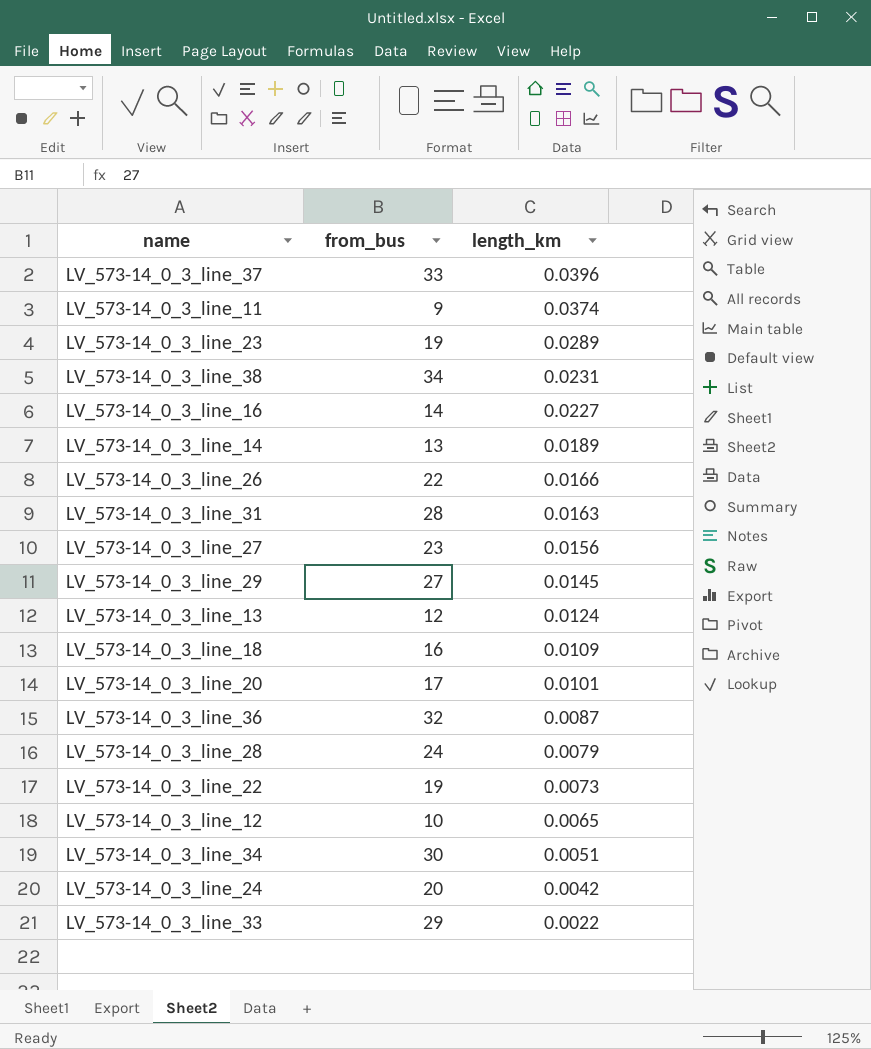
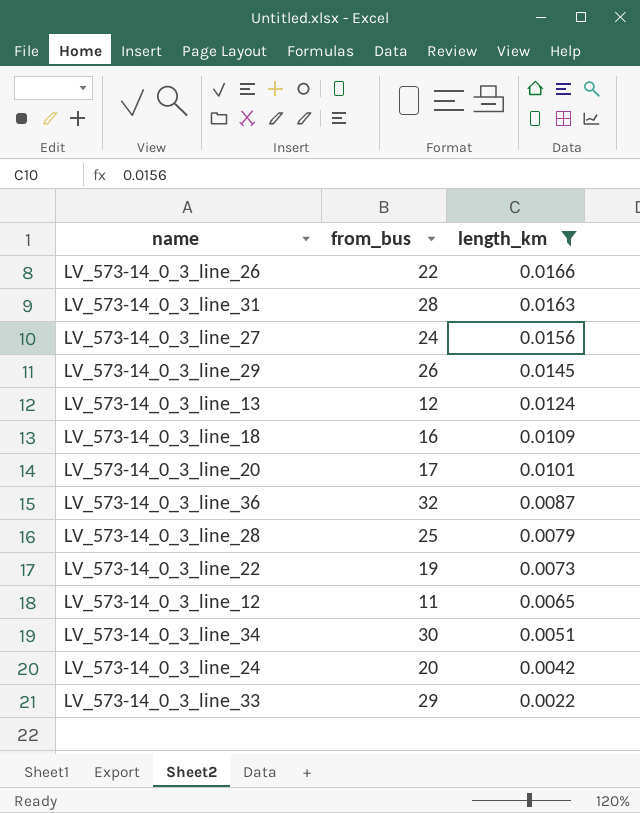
filter: none -> length_km <= 0.0166
LV_573-14_0_3_line_27 | from_bus: 23 -> 24
LV_573-14_0_3_line_29 | from_bus: 27 -> 26
LV_573-14_0_3_line_28 | from_bus: 24 -> 25
LV_573-14_0_3_line_12 | from_bus: 10 -> 11

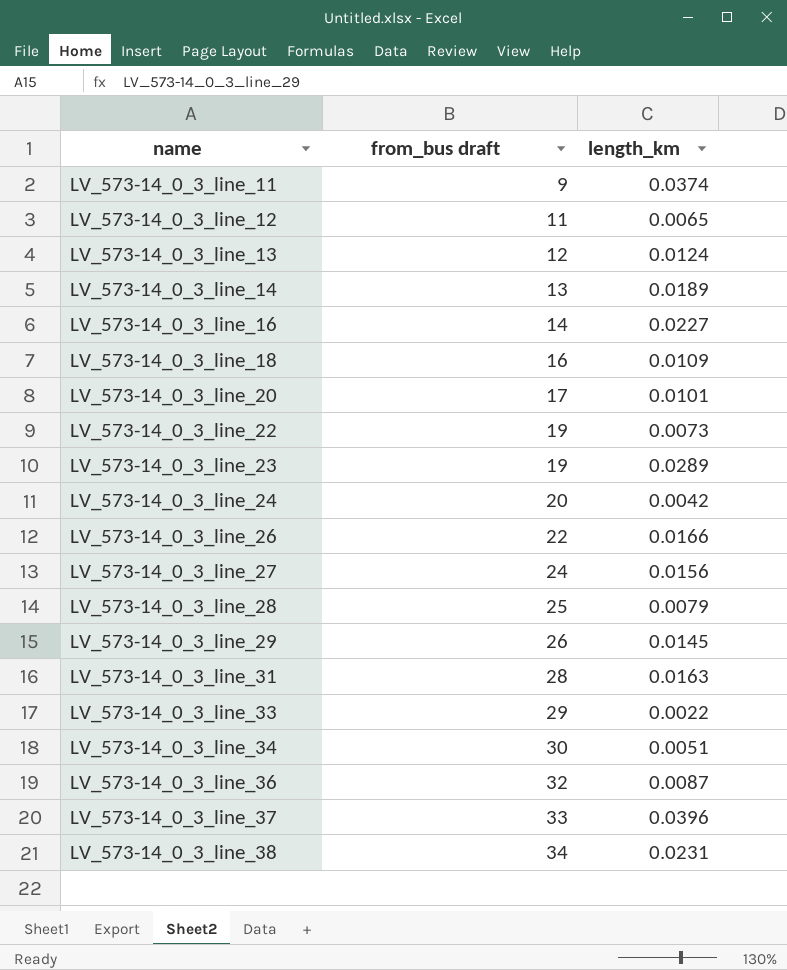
filter: length_km <= 0.0166 -> none
row order: length_km descending -> name ascending
column name: from_bus -> from_bus draft

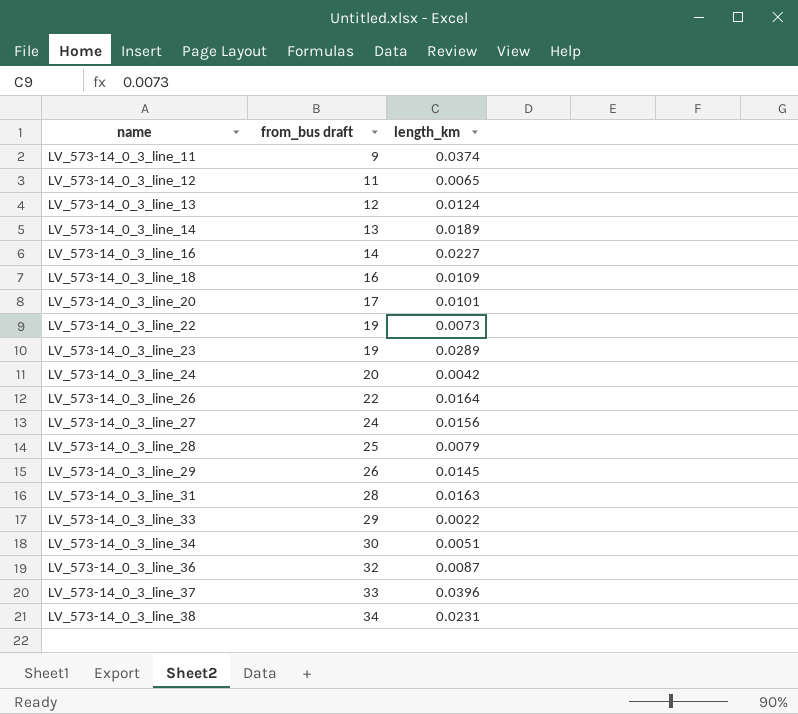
LV_573-14_0_3_line_26 | length_km: 0.0166 -> 0.0164

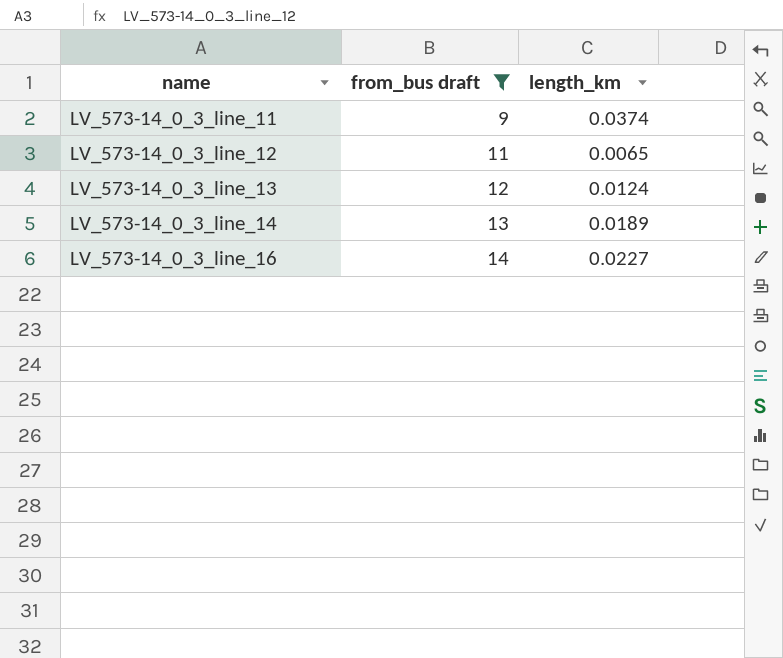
filter: none -> from_bus draft <= 14

